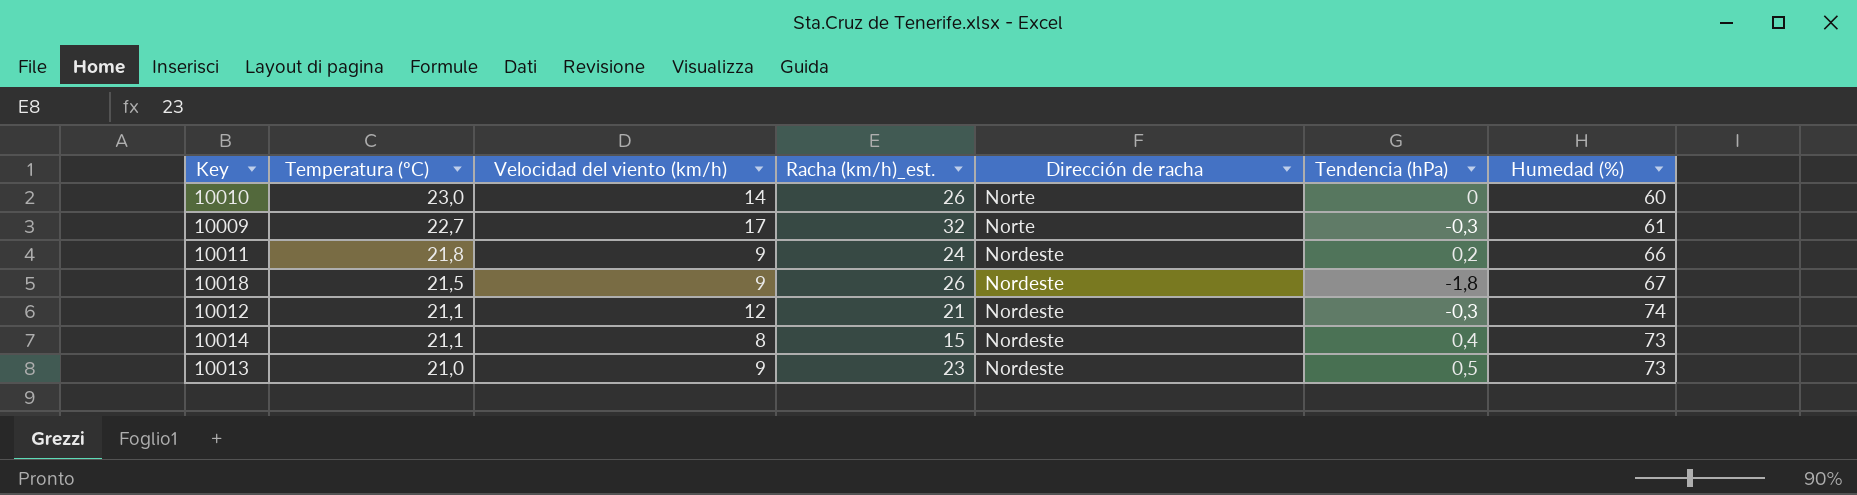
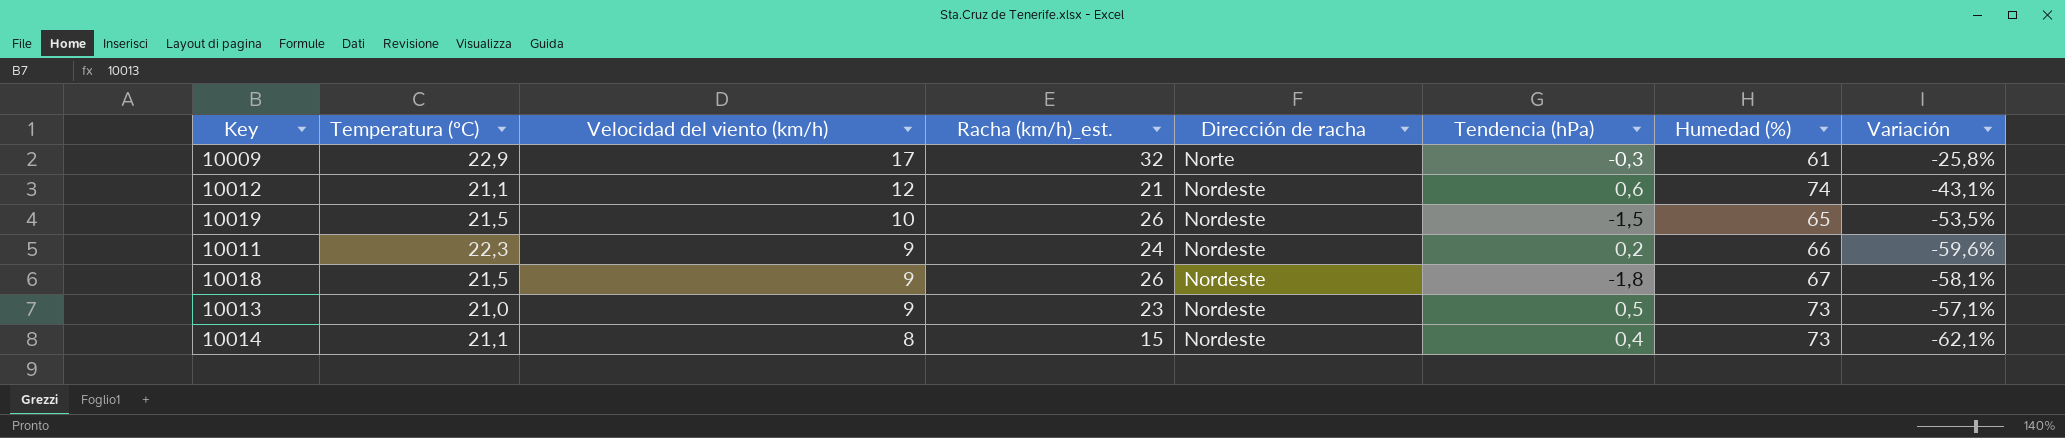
row order: Temperatura (ºC) descending -> Velocidad del viento (km/h) descending
column Variación | formula: none -> ([Velocidad del viento (km/h)] - [Temperatura (ºC)]) / [Temperatura (ºC)]
row 10010: 23,0 | 14 | 26 | Norte | 0 | 60 -> none
10009 | Temperatura (ºC): 22,7 -> 22,9
10012 | Tendencia (hPa): -0,3 -> 0,6
row 10019: none -> 21,5 | 10 | 26 | Nordeste | -1,5 | 65 | -53,5%
10011 | Temperatura (ºC): 21,8 -> 22,3

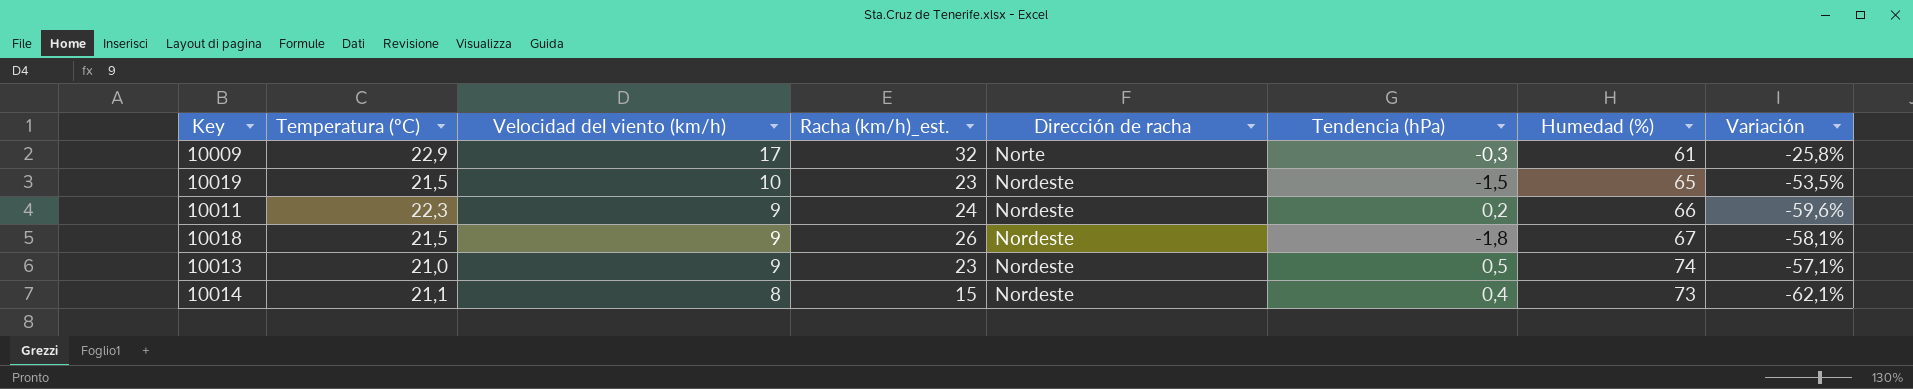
row 10012: 21,1 | 12 | 21 | Nordeste | 0,6 | 74 | -43,1% -> none
10019 | Racha (km/h)_est.: 26 -> 23
10013 | Humedad (%): 73 -> 74

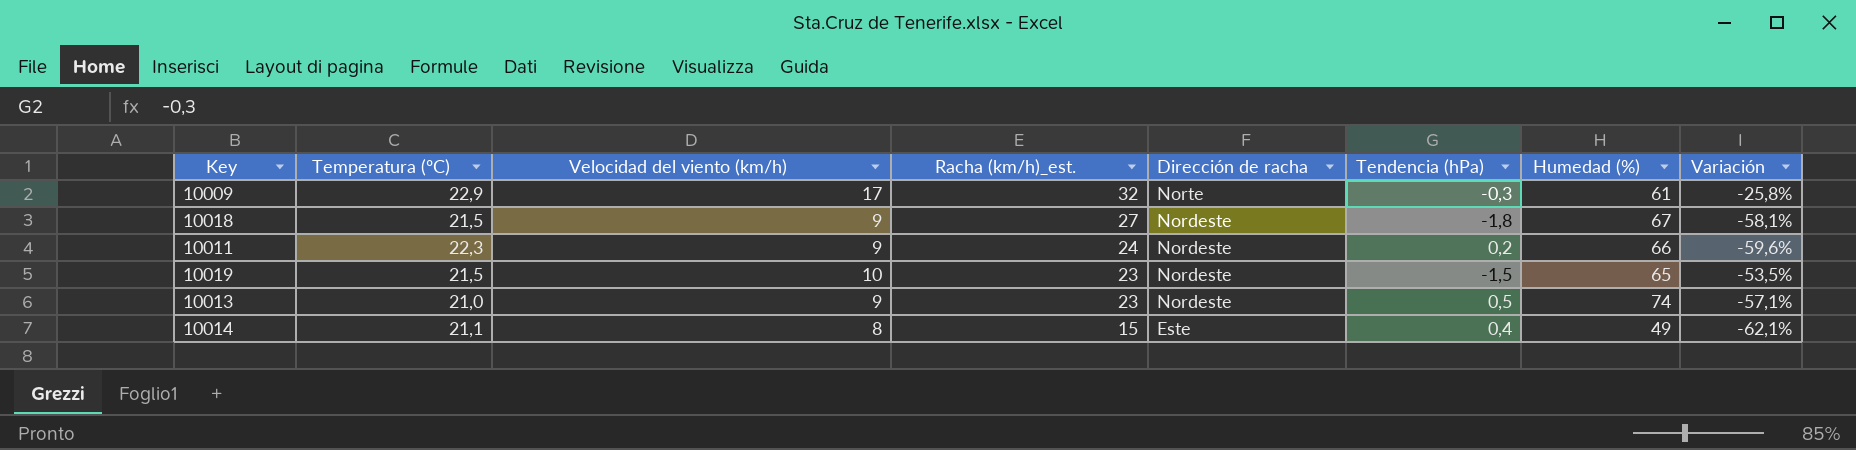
row order: Velocidad del viento (km/h) descending -> Racha (km/h)_est. descending
10018 | Racha (km/h)_est.: 26 -> 27
10014 | Dirección de racha: Nordeste -> Este
10014 | Humedad (%): 73 -> 49

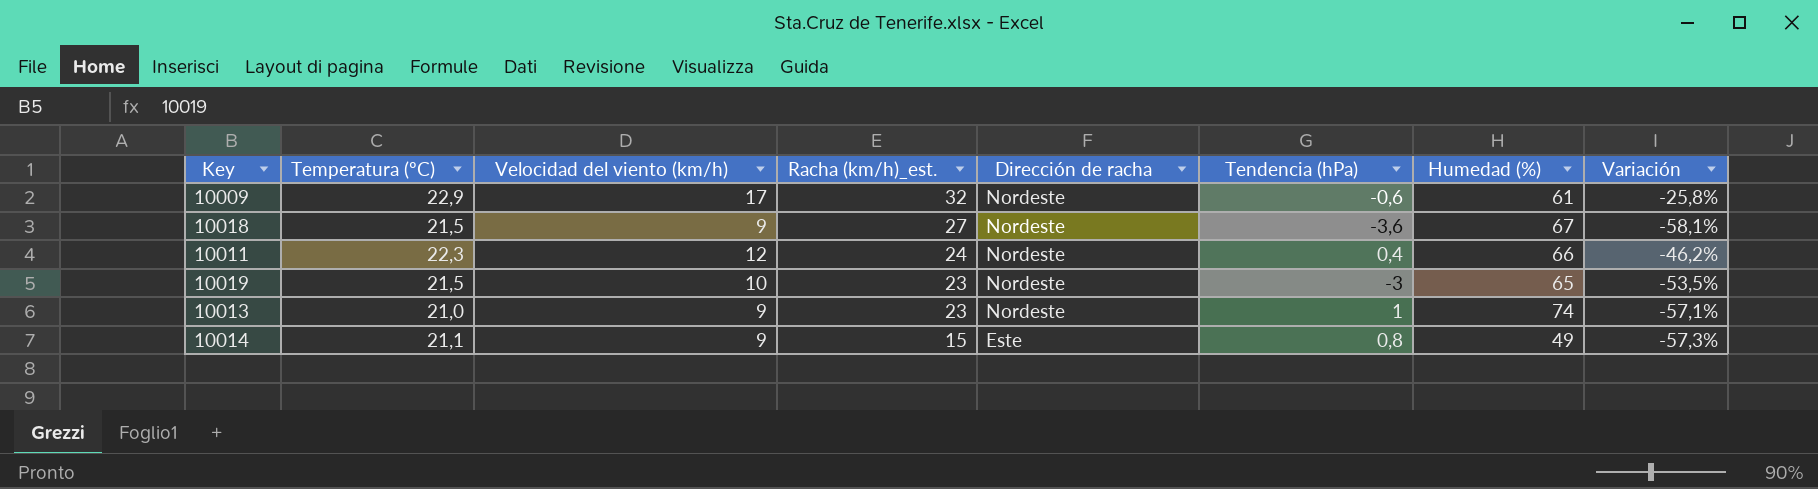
10009 | Dirección de racha: Norte -> Nordeste
10009 | Tendencia (hPa): -0,3 -> -0,6
10018 | Tendencia (hPa): -1,8 -> -3,6
10011 | Velocidad del viento (km/h): 9 -> 12
10011 | Tendencia (hPa): 0,2 -> 0,4
10011 | Variación: -59,6% -> -46,2%
10019 | Tendencia (hPa): -1,5 -> -3
10013 | Tendencia (hPa): 0,5 -> 1
10014 | Velocidad del viento (km/h): 8 -> 9
10014 | Tendencia (hPa): 0,4 -> 0,8
10014 | Variación: -62,1% -> -57,3%

